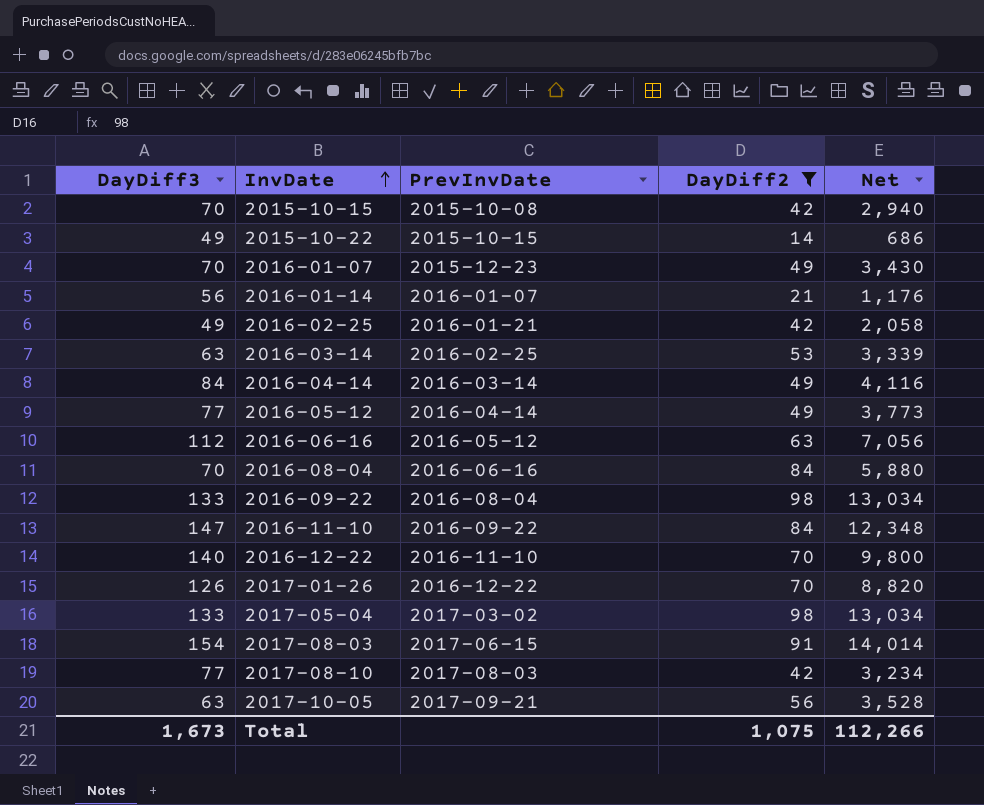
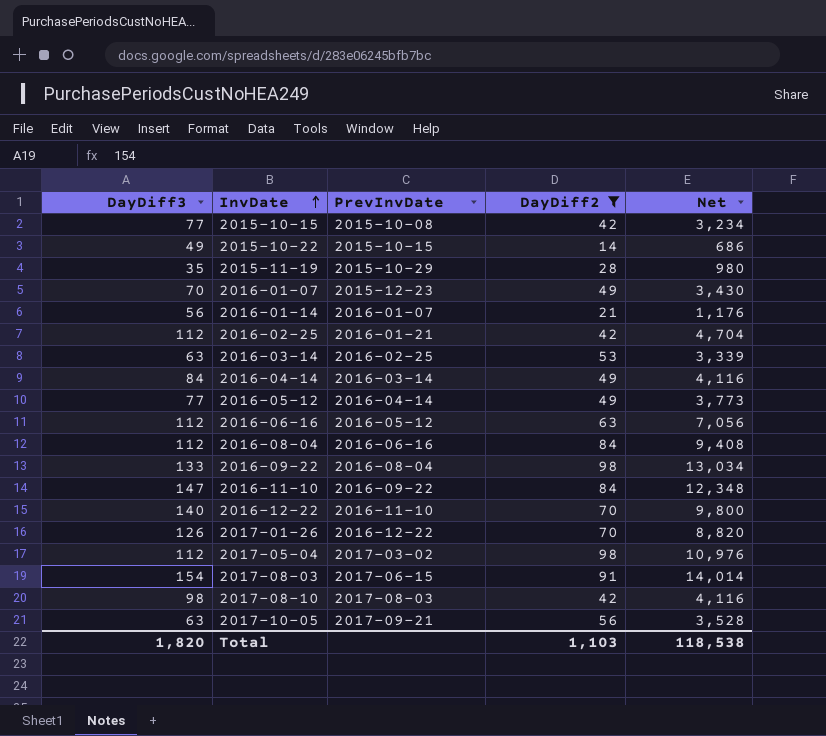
2015-10-15 | DayDiff3: 70 -> 77
2015-10-15 | Net: 2,940 -> 3,234
row 2015-11-19: none -> 35 | 2015-10-29 | 28 | 980
2016-02-25 | DayDiff3: 49 -> 112
2016-02-25 | Net: 2,058 -> 4,704
2016-08-04 | DayDiff3: 70 -> 112
2016-08-04 | Net: 5,880 -> 9,408
2017-05-04 | DayDiff3: 133 -> 112
2017-05-04 | Net: 13,034 -> 10,976
2017-08-10 | DayDiff3: 77 -> 98
2017-08-10 | Net: 3,234 -> 4,116
Total | DayDiff3: 1,673 -> 1,820
Total | DayDiff2: 1,075 -> 1,103
Total | Net: 112,266 -> 118,538

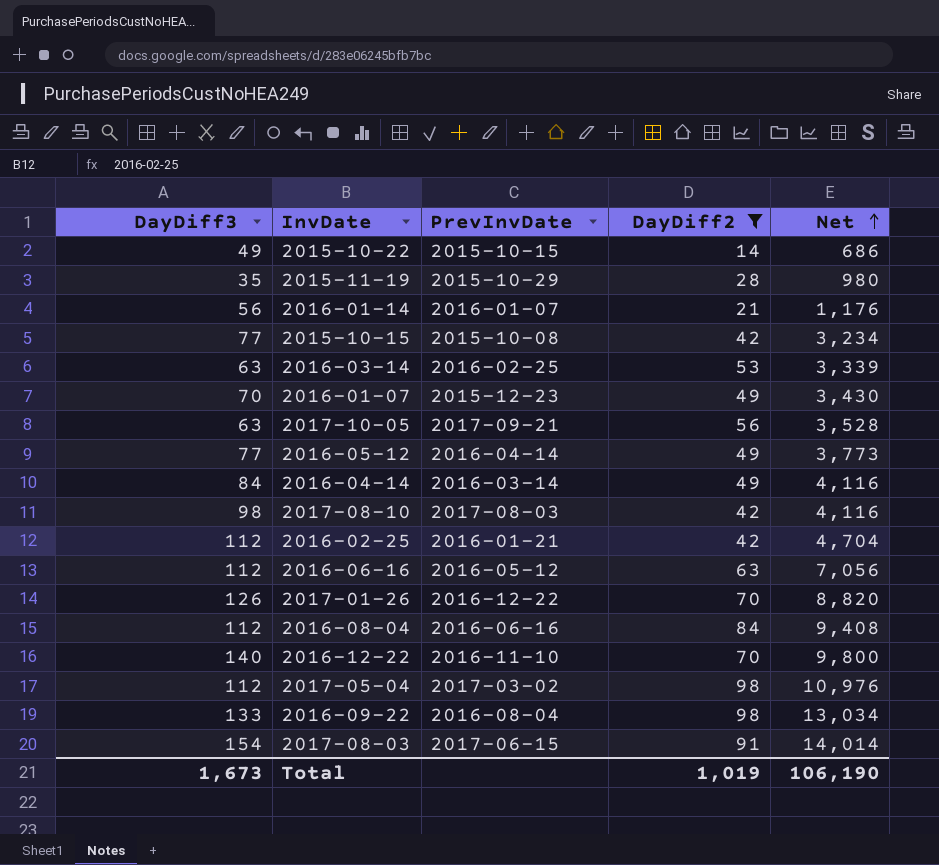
row order: InvDate ascending -> Net ascending
row 2016-11-10: 147 | 2016-09-22 | 84 | 12,348 -> none
Total | DayDiff3: 1,820 -> 1,673
Total | DayDiff2: 1,103 -> 1,019
Total | Net: 118,538 -> 106,190

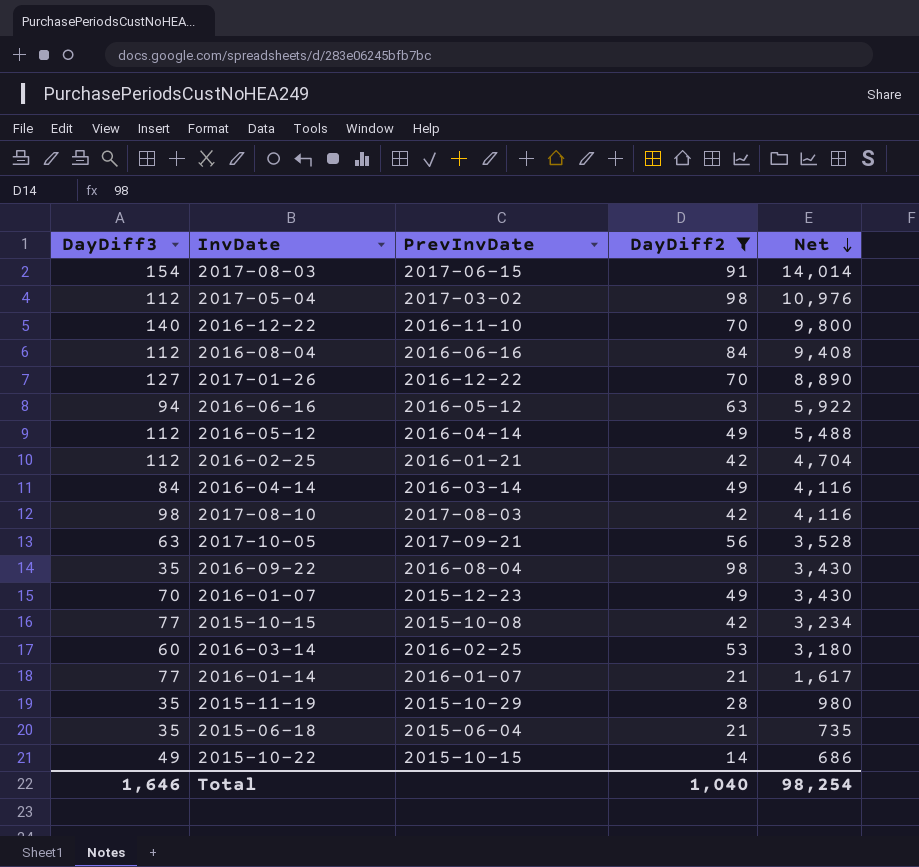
row order: Net ascending -> Net descending
2017-01-26 | DayDiff3: 126 -> 127
2017-01-26 | Net: 8,820 -> 8,890
2016-06-16 | DayDiff3: 112 -> 94
2016-06-16 | Net: 7,056 -> 5,922
2016-05-12 | DayDiff3: 77 -> 112
2016-05-12 | Net: 3,773 -> 5,488
2016-09-22 | DayDiff3: 133 -> 35
2016-09-22 | Net: 13,034 -> 3,430
2016-03-14 | DayDiff3: 63 -> 60
2016-03-14 | Net: 3,339 -> 3,180
2016-01-14 | DayDiff3: 56 -> 77
2016-01-14 | Net: 1,176 -> 1,617
row 2015-06-18: none -> 35 | 2015-06-04 | 21 | 735
Total | DayDiff3: 1,673 -> 1,646
Total | DayDiff2: 1,019 -> 1,040
Total | Net: 106,190 -> 98,254

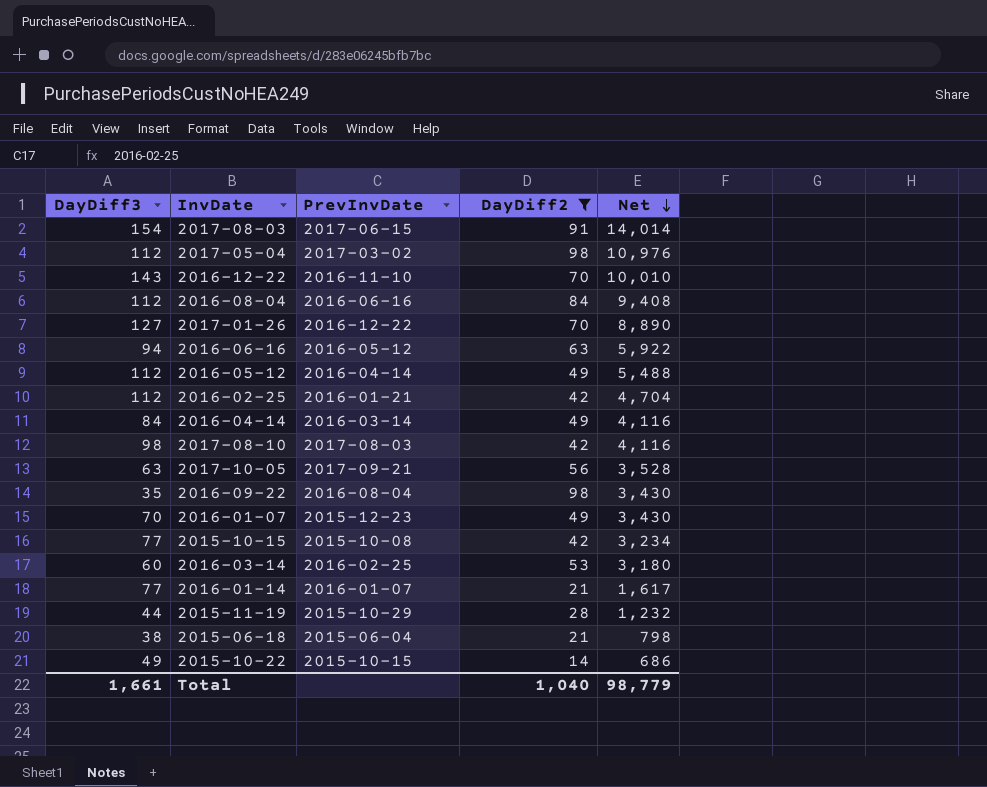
2016-12-22 | DayDiff3: 140 -> 143
2016-12-22 | Net: 9,800 -> 10,010
2015-11-19 | DayDiff3: 35 -> 44
2015-11-19 | Net: 980 -> 1,232
2015-06-18 | DayDiff3: 35 -> 38
2015-06-18 | Net: 735 -> 798
Total | DayDiff3: 1,646 -> 1,661
Total | Net: 98,254 -> 98,779

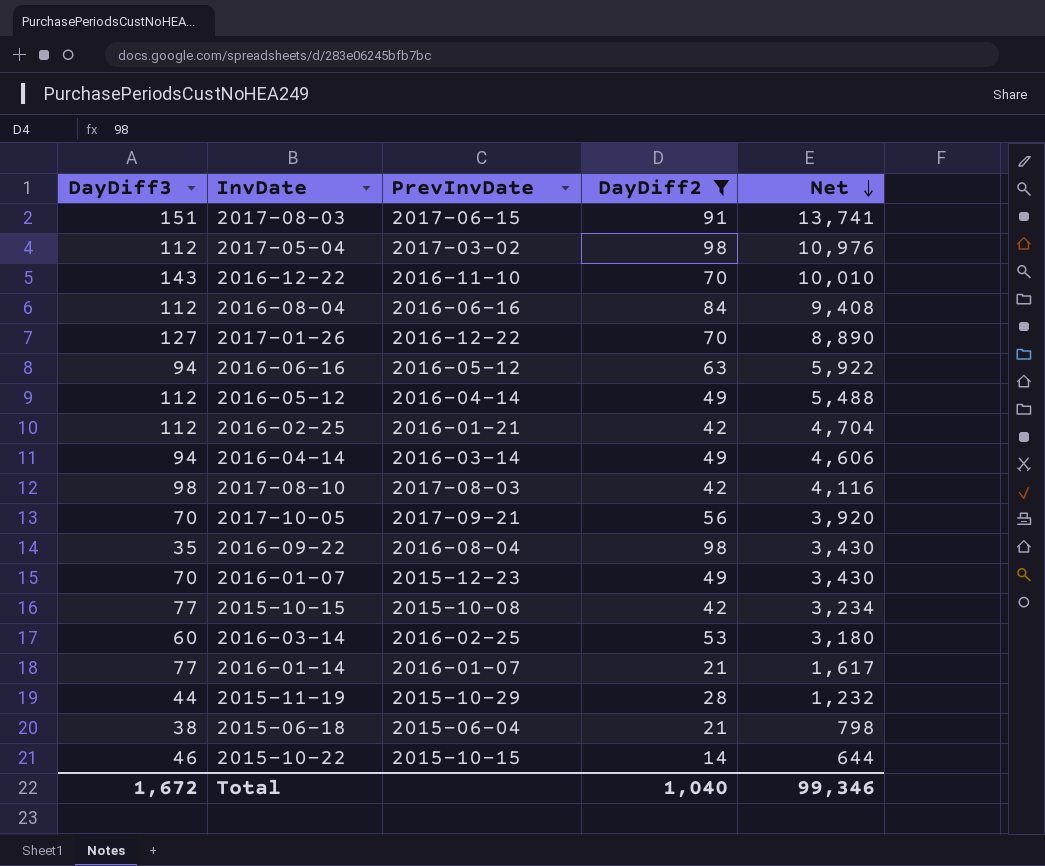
2017-08-03 | DayDiff3: 154 -> 151
2017-08-03 | Net: 14,014 -> 13,741
2016-04-14 | DayDiff3: 84 -> 94
2016-04-14 | Net: 4,116 -> 4,606
2017-10-05 | DayDiff3: 63 -> 70
2017-10-05 | Net: 3,528 -> 3,920
2015-10-22 | DayDiff3: 49 -> 46
2015-10-22 | Net: 686 -> 644
Total | DayDiff3: 1,661 -> 1,672
Total | Net: 98,779 -> 99,346

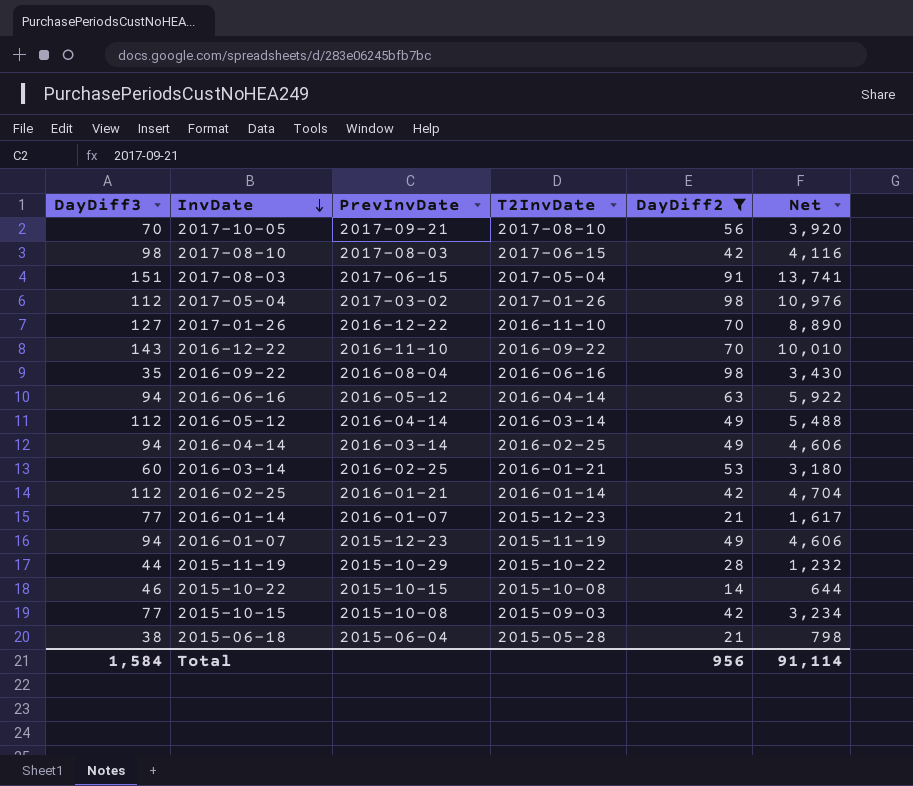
row order: Net descending -> InvDate descending
column T2InvDate | position: none -> 4
row 2016-08-04: 112 | 2016-06-16 | 84 | 9,408 -> none
2016-01-07 | DayDiff3: 70 -> 94
2016-01-07 | Net: 3,430 -> 4,606
Total | DayDiff3: 1,672 -> 1,584
Total | DayDiff2: 1,040 -> 956
Total | Net: 99,346 -> 91,114

